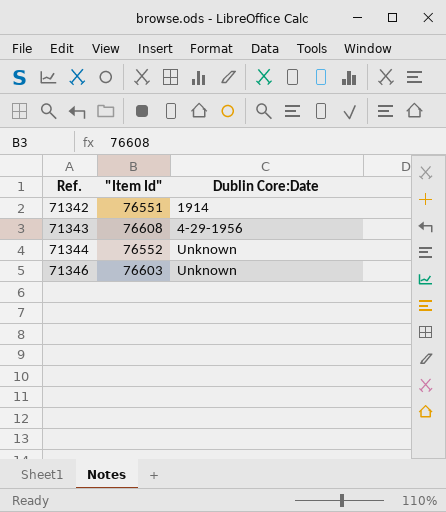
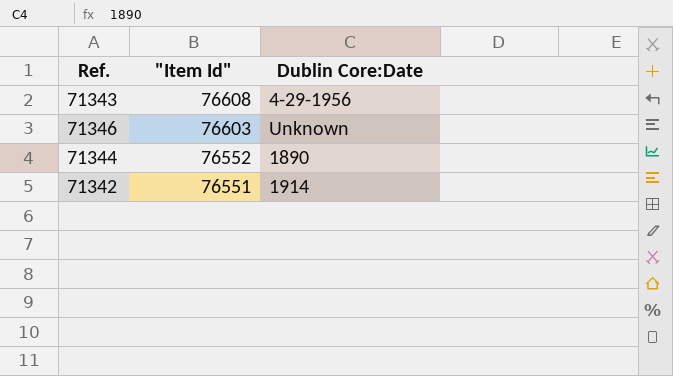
row order: Ref. ascending -> "Item Id" descending
71344 | Dublin Core:Date: Unknown -> 1890

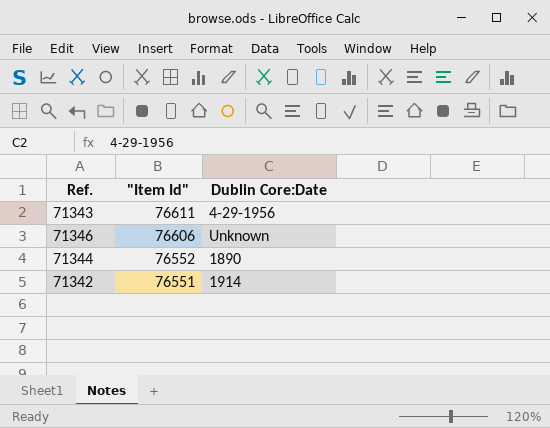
71343 | "Item Id": 76608 -> 76611
71346 | "Item Id": 76603 -> 76606

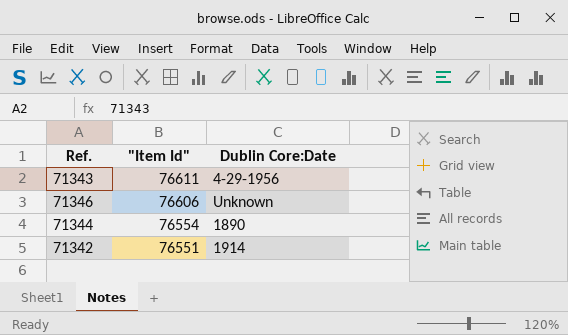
71344 | "Item Id": 76552 -> 76554

